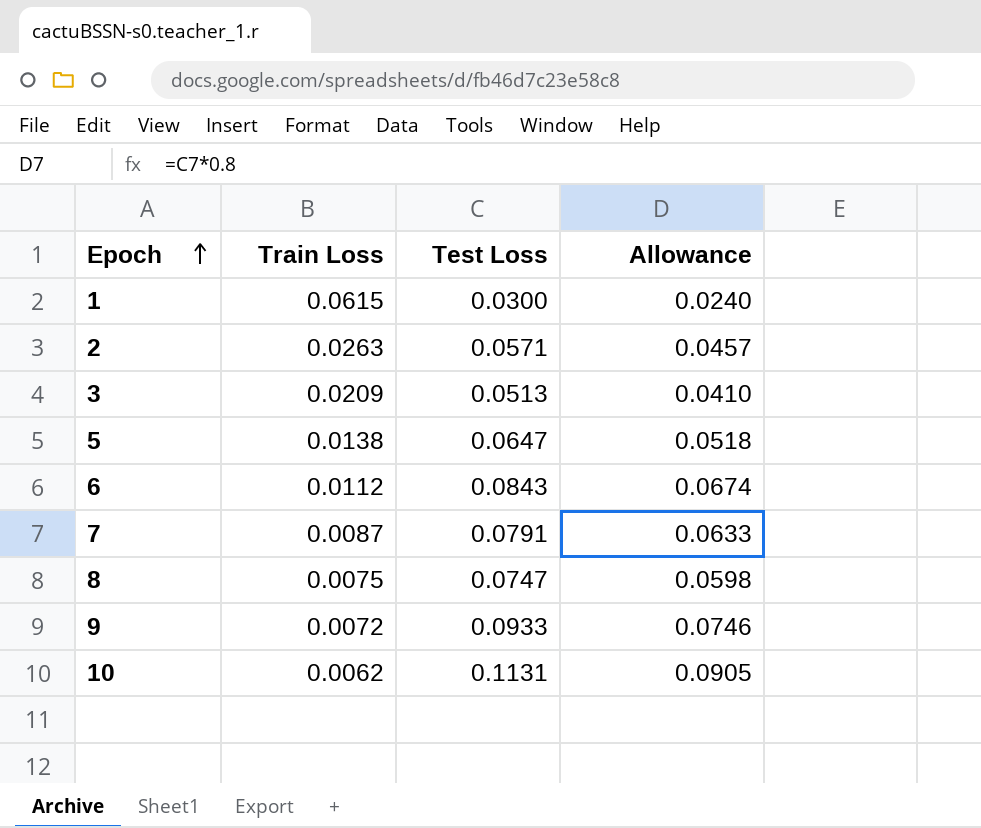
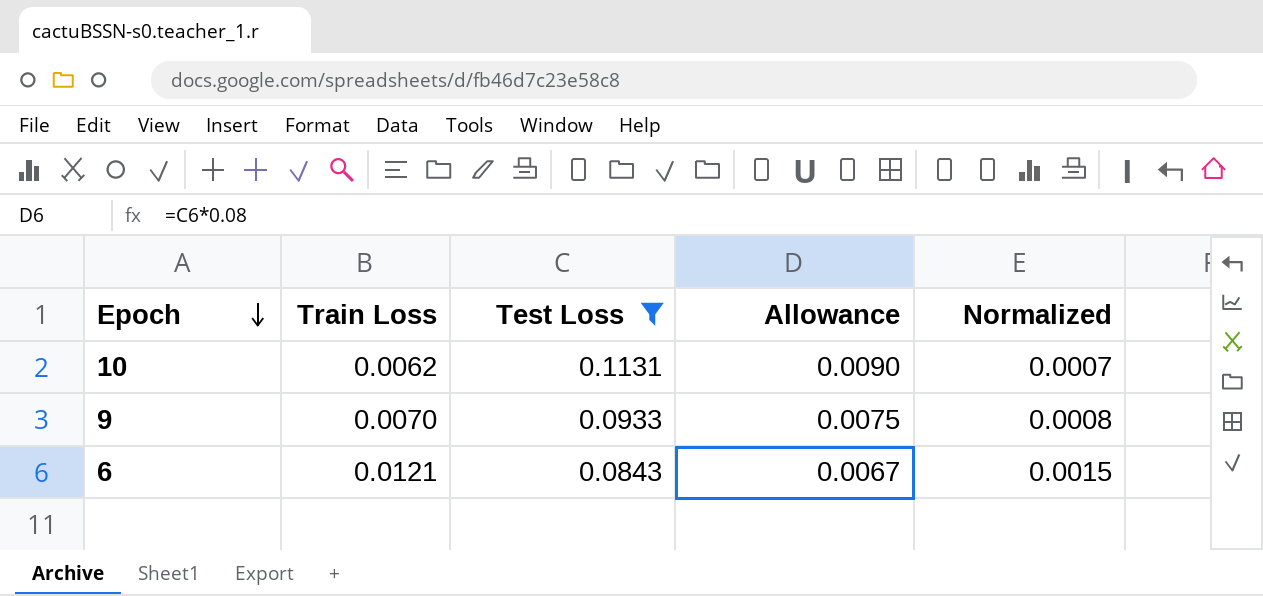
filter: none -> Test Loss >= 0.0843
row order: Epoch ascending -> Epoch descending
column Allowance | formula: [Test Loss] * 0.8 -> [Test Loss] * 0.08
column Normalized | formula: none -> [Train Loss] * 0.12
9 | Train Loss: 0.0072 -> 0.0070
6 | Train Loss: 0.0112 -> 0.0121

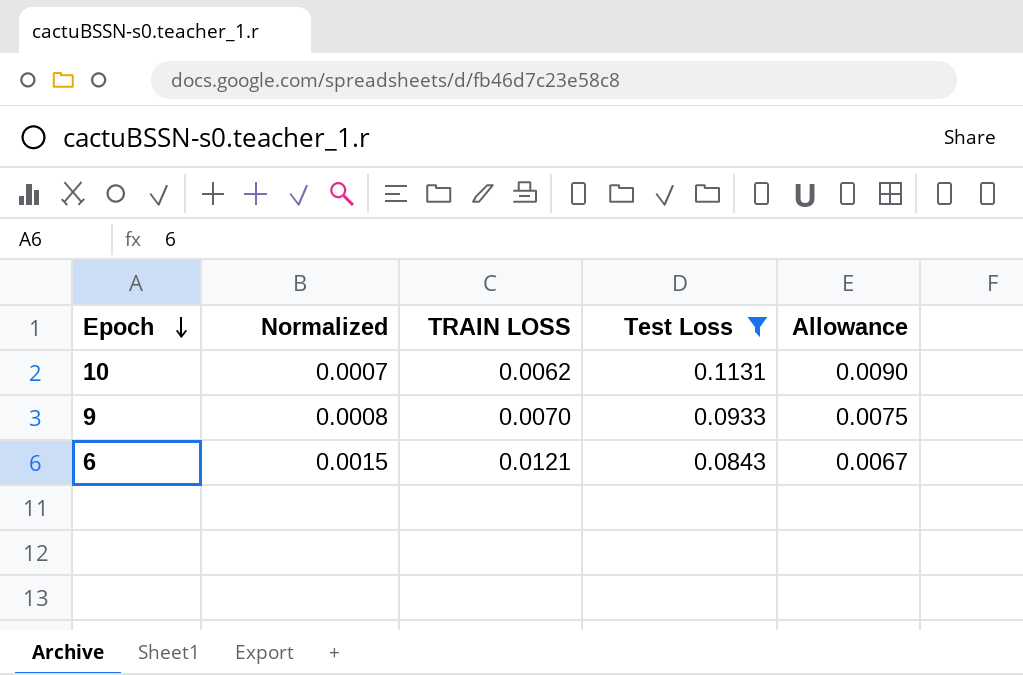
column Normalized | position: 5 -> 2
column name: Train Loss -> TRAIN LOSS

